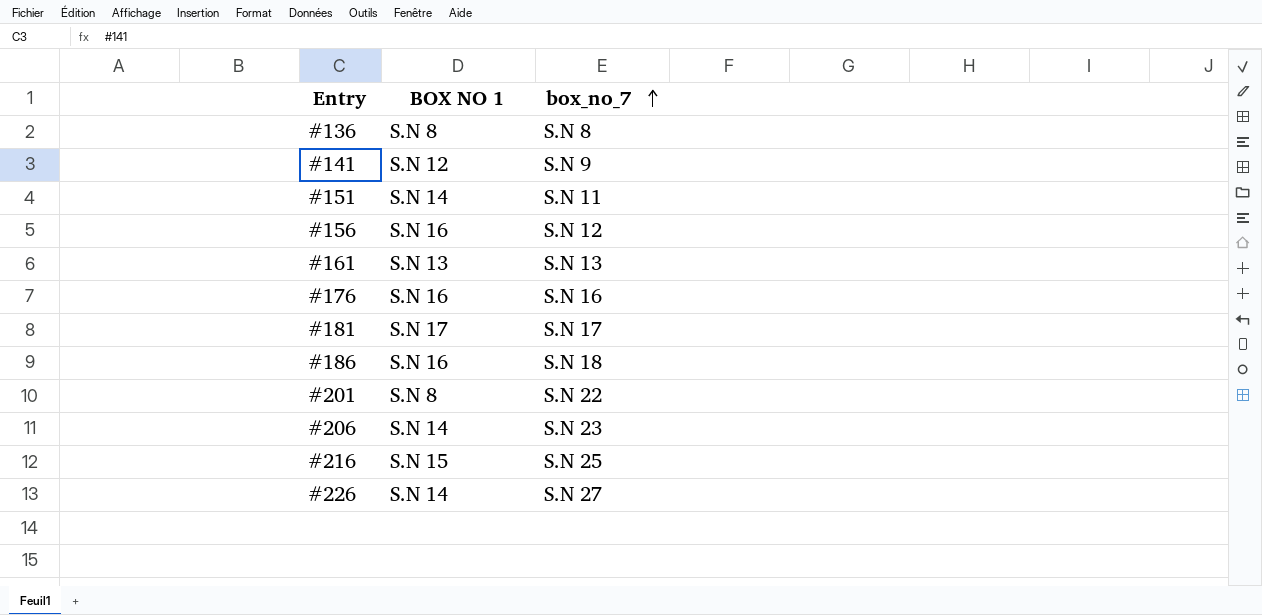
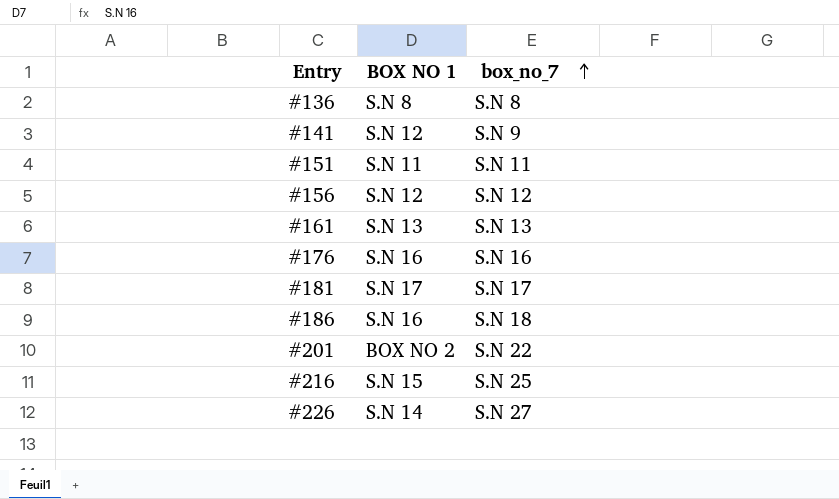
row #206: S.N 14 | S.N 23 -> none
#151 | BOX NO 1: S.N 14 -> S.N 11
#156 | BOX NO 1: S.N 16 -> S.N 12
#201 | BOX NO 1: S.N 8 -> BOX NO 2

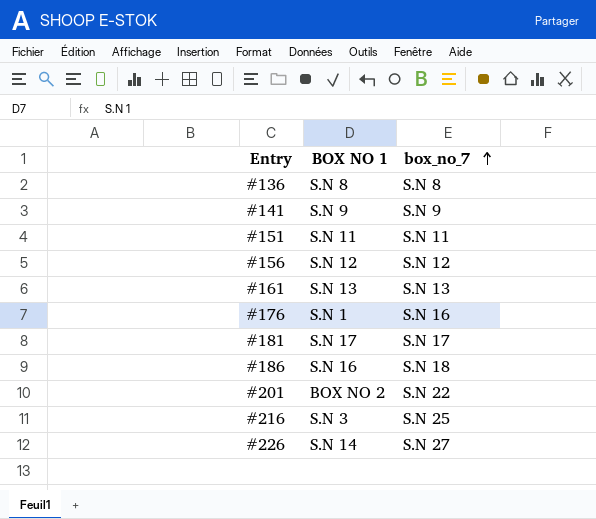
#141 | BOX NO 1: S.N 12 -> S.N 9
#176 | BOX NO 1: S.N 16 -> S.N 1
#216 | BOX NO 1: S.N 15 -> S.N 3

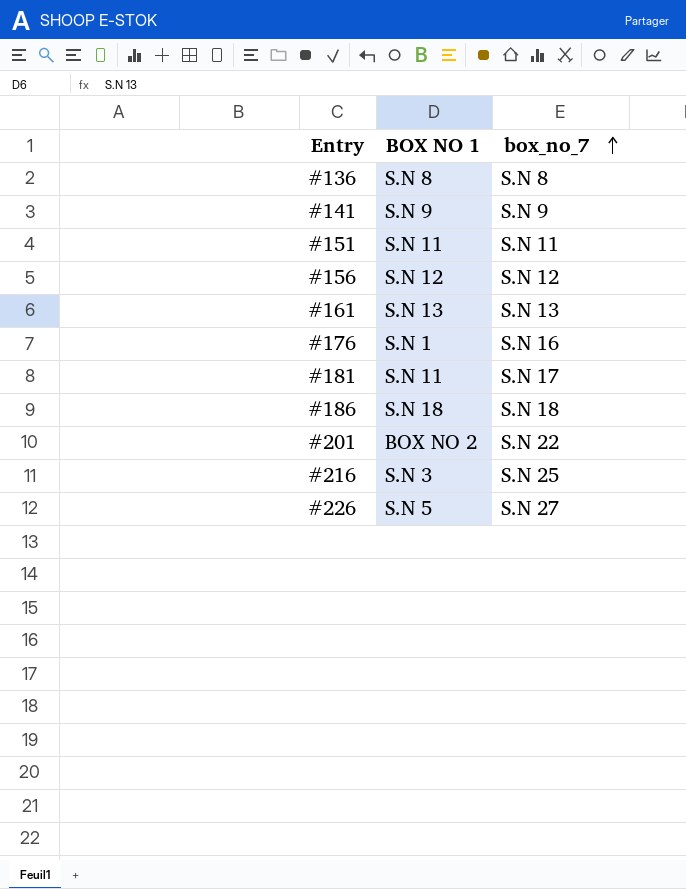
#181 | BOX NO 1: S.N 17 -> S.N 11
#186 | BOX NO 1: S.N 16 -> S.N 18
#226 | BOX NO 1: S.N 14 -> S.N 5

